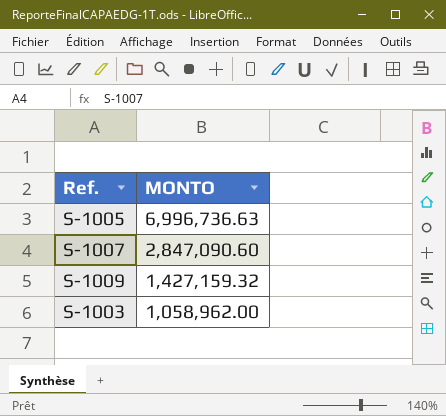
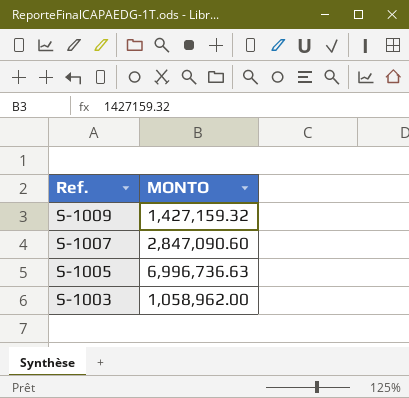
row order: MONTO descending -> Ref. descending

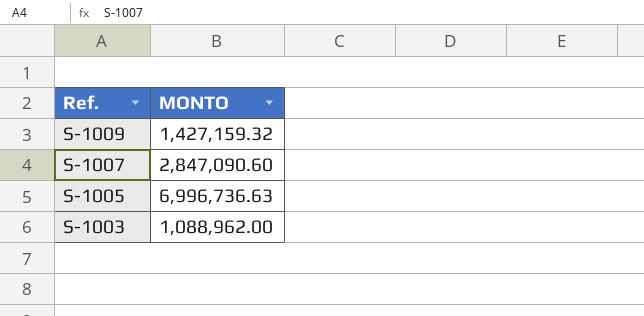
S-1003 | MONTO: 1,058,962.00 -> 1,088,962.00

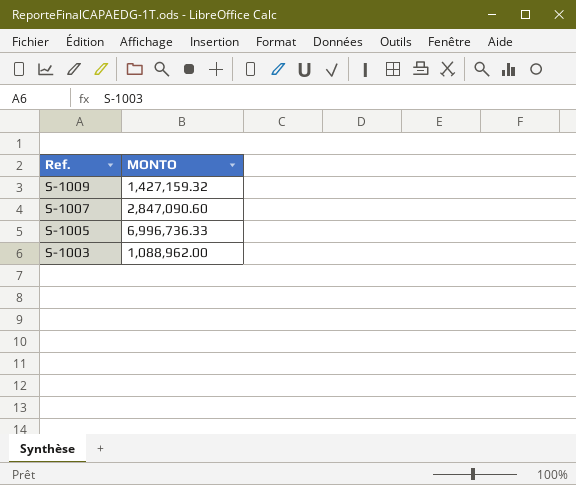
S-1005 | MONTO: 6,996,736.63 -> 6,996,736.33

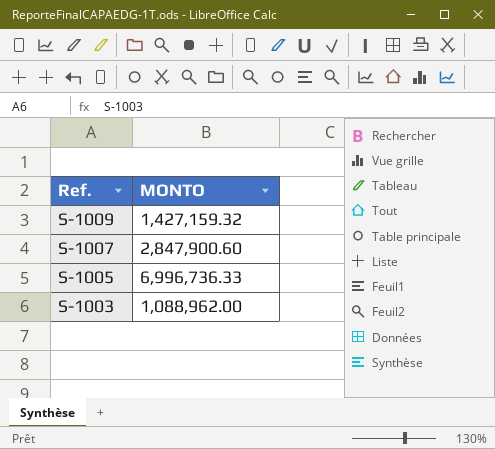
S-1007 | MONTO: 2,847,090.60 -> 2,847,900.60

